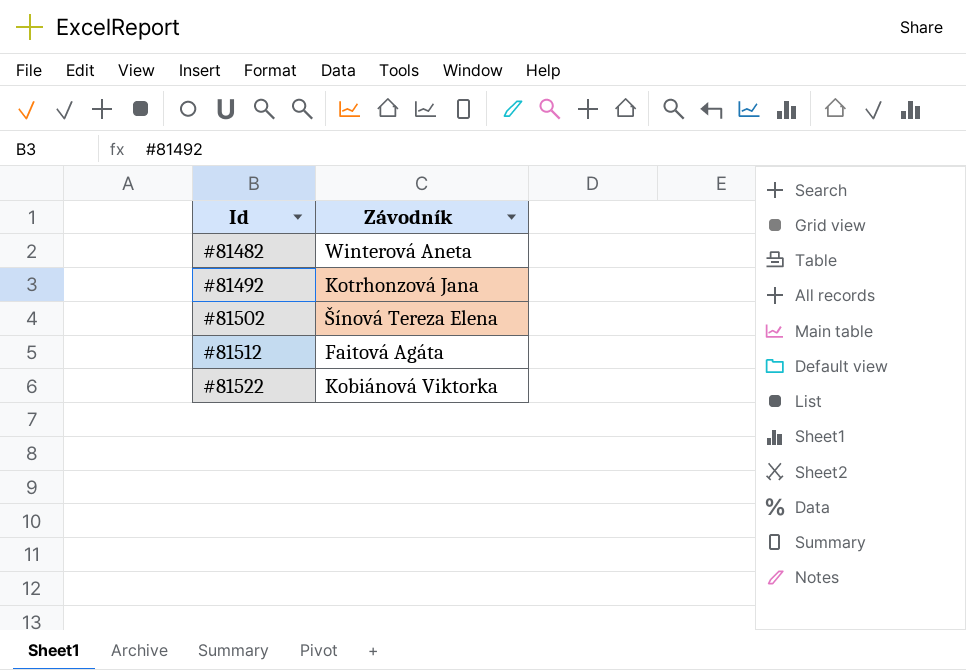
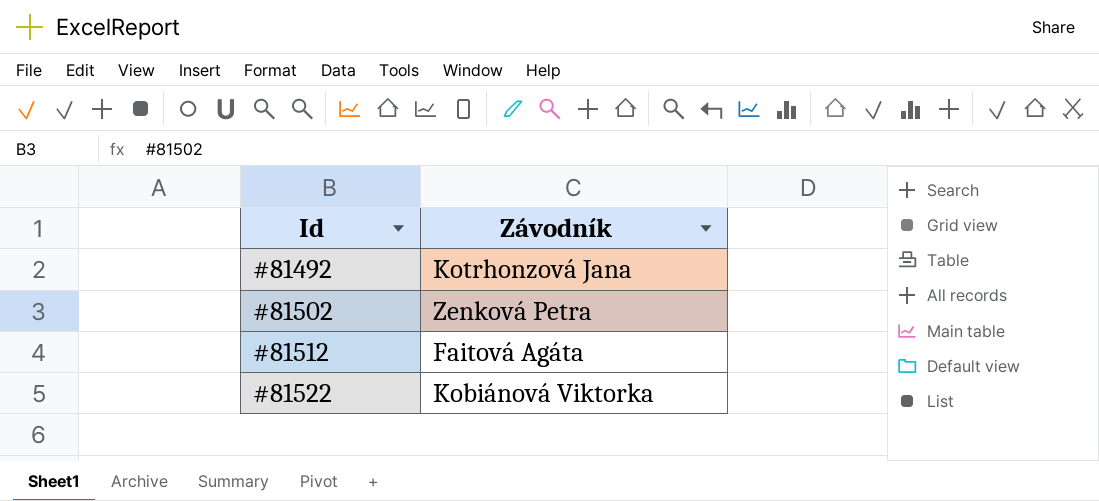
row #81482: Winterová Aneta -> none
#81502 | Závodník: Šínová Tereza Elena -> Zenková Petra

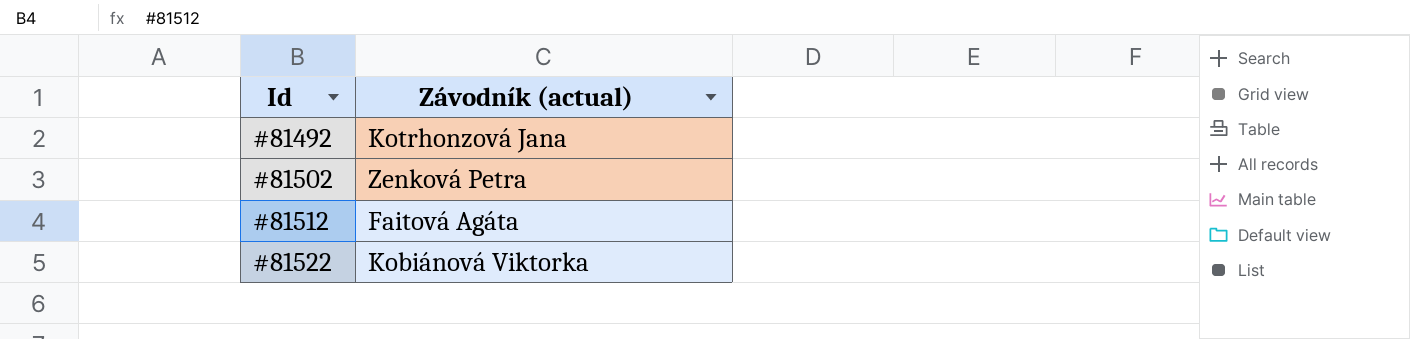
column name: Závodník -> Závodník (actual)

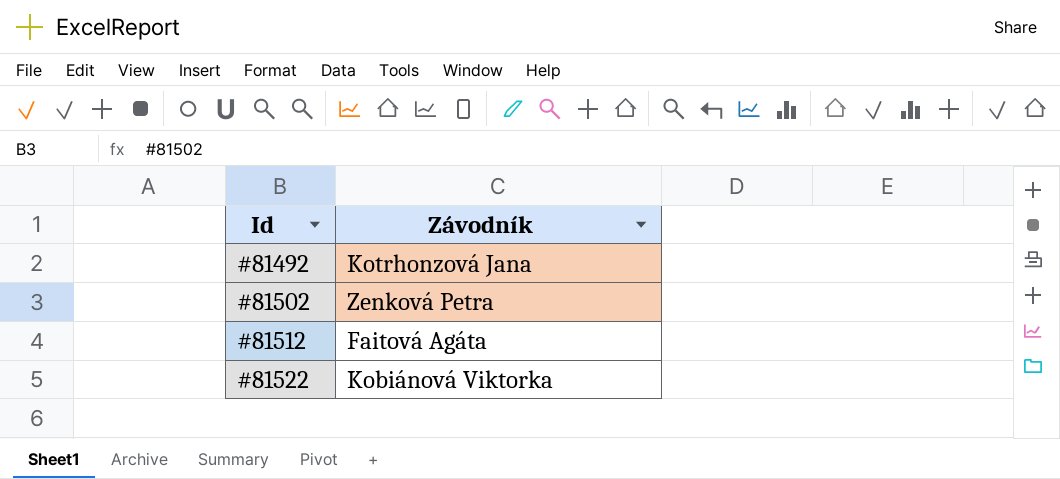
column name: Závodník (actual) -> Závodník

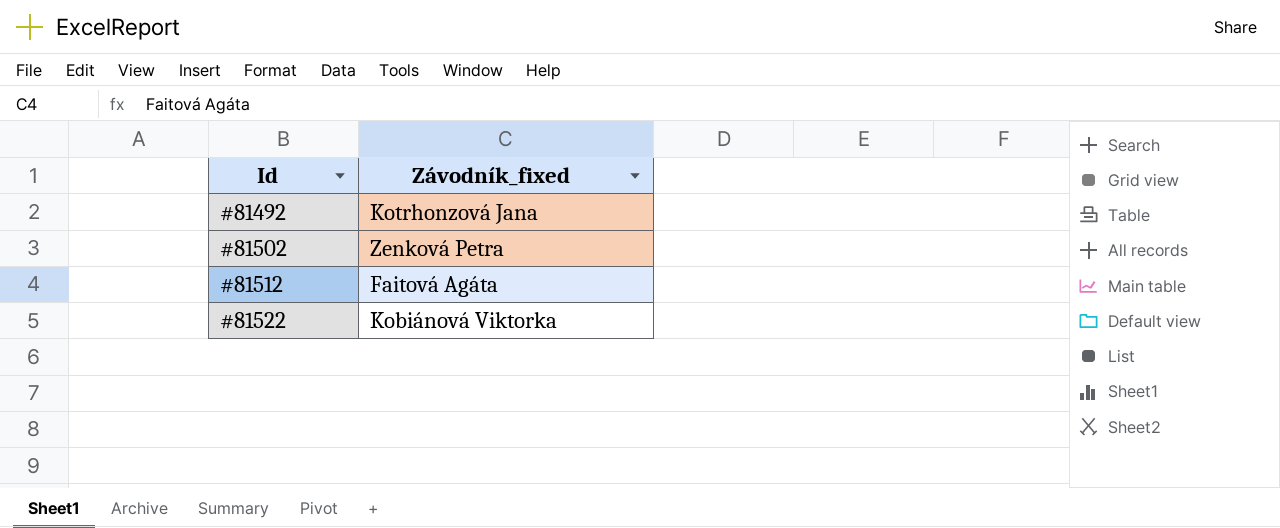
column name: Závodník -> Závodník_fixed

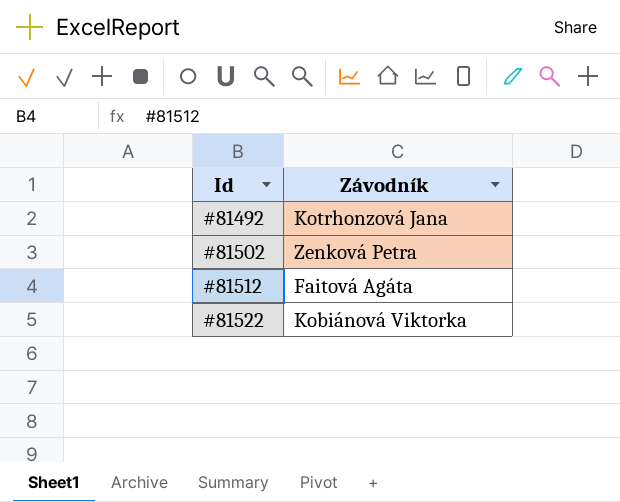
column name: Závodník_fixed -> Závodník

